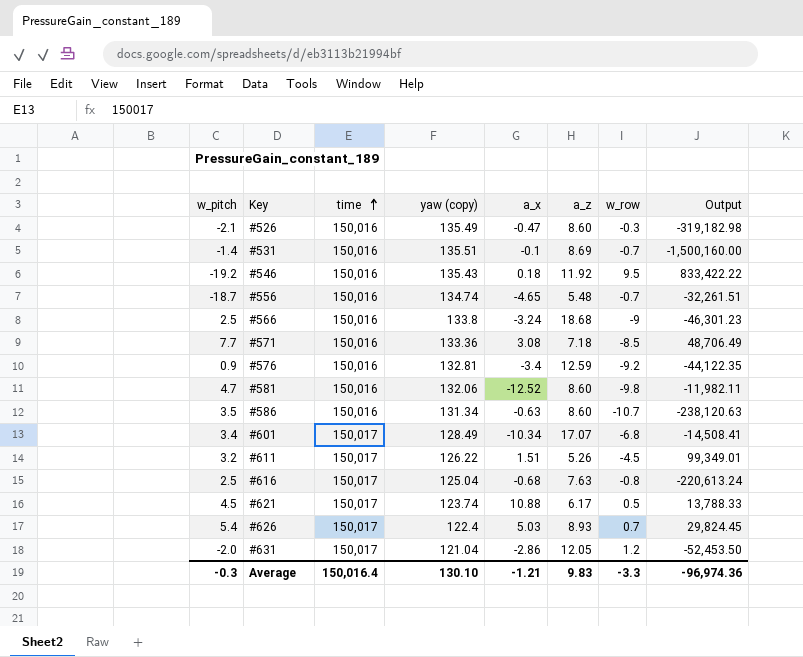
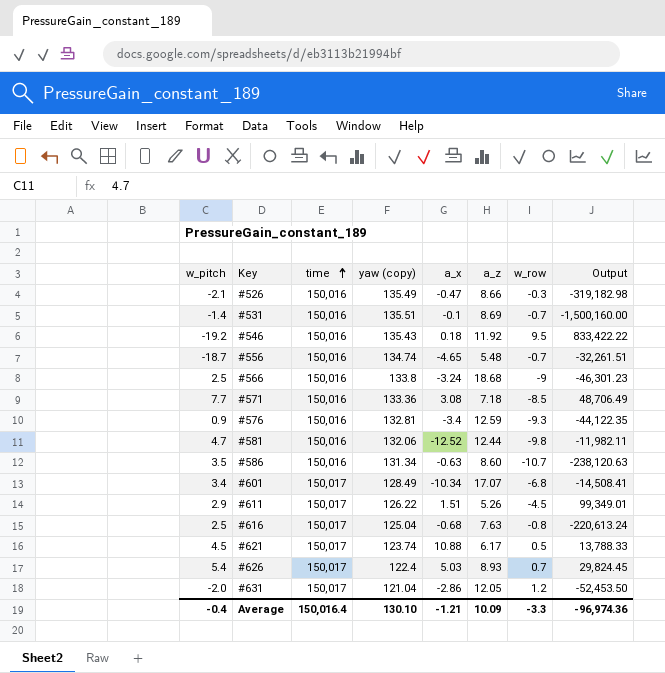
#526 | a_z: 8.60 -> 8.66
#576 | w_row: -9.2 -> -9.3
#581 | a_z: 8.60 -> 12.44
#611 | w_pitch: 3.2 -> 2.9
Average | w_pitch: -0.3 -> -0.4
Average | a_z: 9.83 -> 10.09

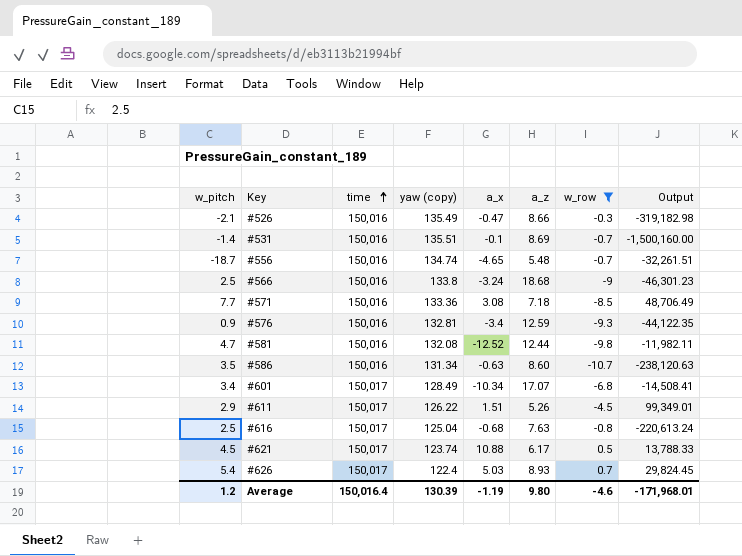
filter: none -> w_row <= 0.7
#581 | yaw (copy): 132.06 -> 132.08
Average | w_pitch: -0.4 -> 1.2
Average | yaw (copy): 130.10 -> 130.39
Average | a_x: -1.21 -> -1.19
Average | a_z: 10.09 -> 9.80
Average | w_row: -3.3 -> -4.6
Average | Output: -96,974.36 -> -171,968.01

